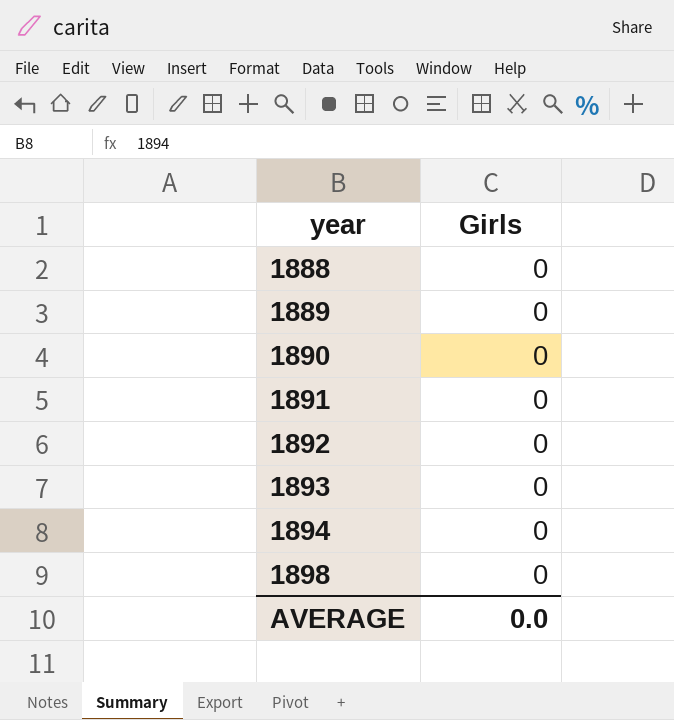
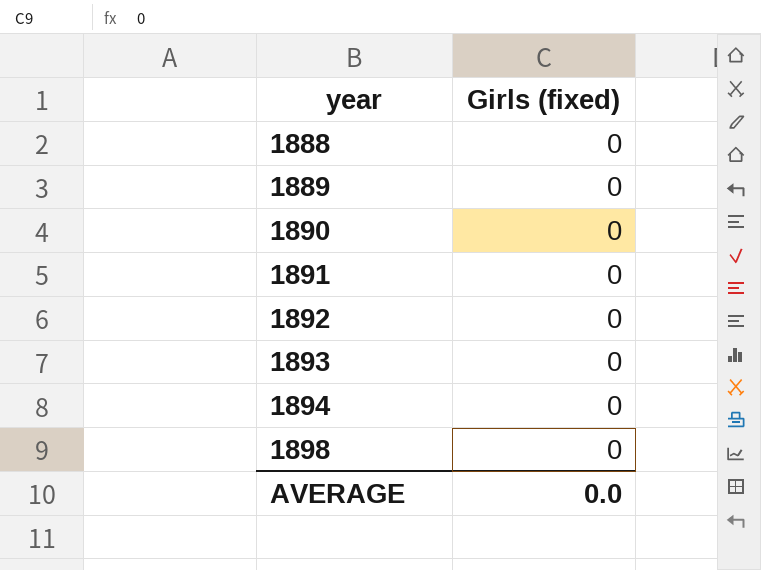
column name: Girls -> Girls (fixed)

